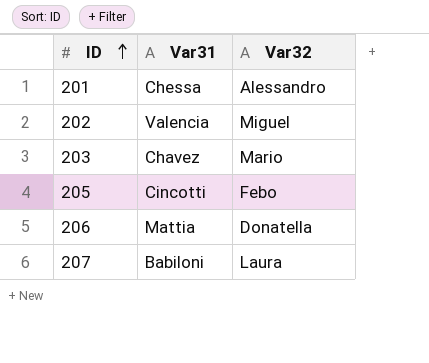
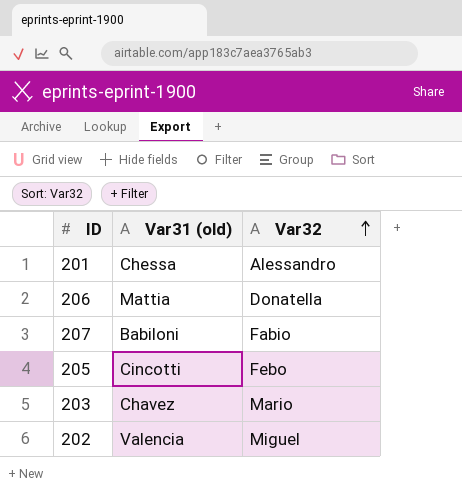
row order: ID ascending -> Var32 ascending
column name: Var31 -> Var31 (old)
207 | Var32: Laura -> Fabio

